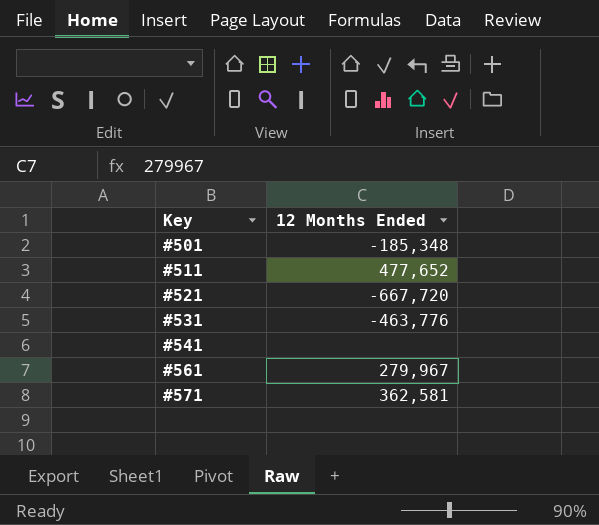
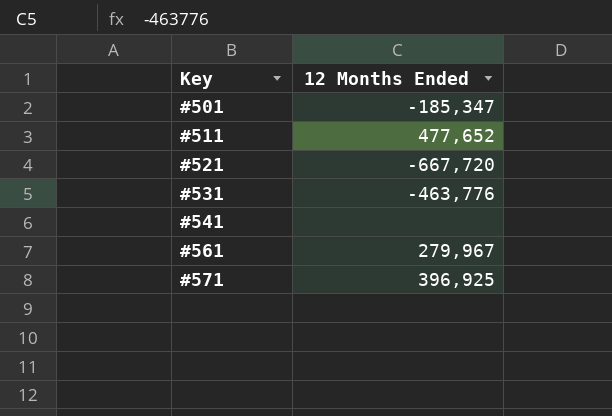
#501 | 12 Months Ended: -185,348 -> -185,347
#571 | 12 Months Ended: 362,581 -> 396,925

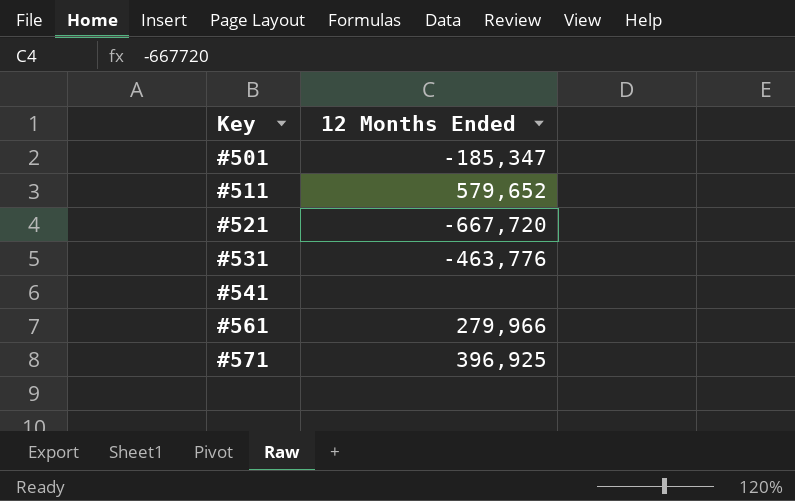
#511 | 12 Months Ended: 477,652 -> 579,652
#561 | 12 Months Ended: 279,967 -> 279,966

